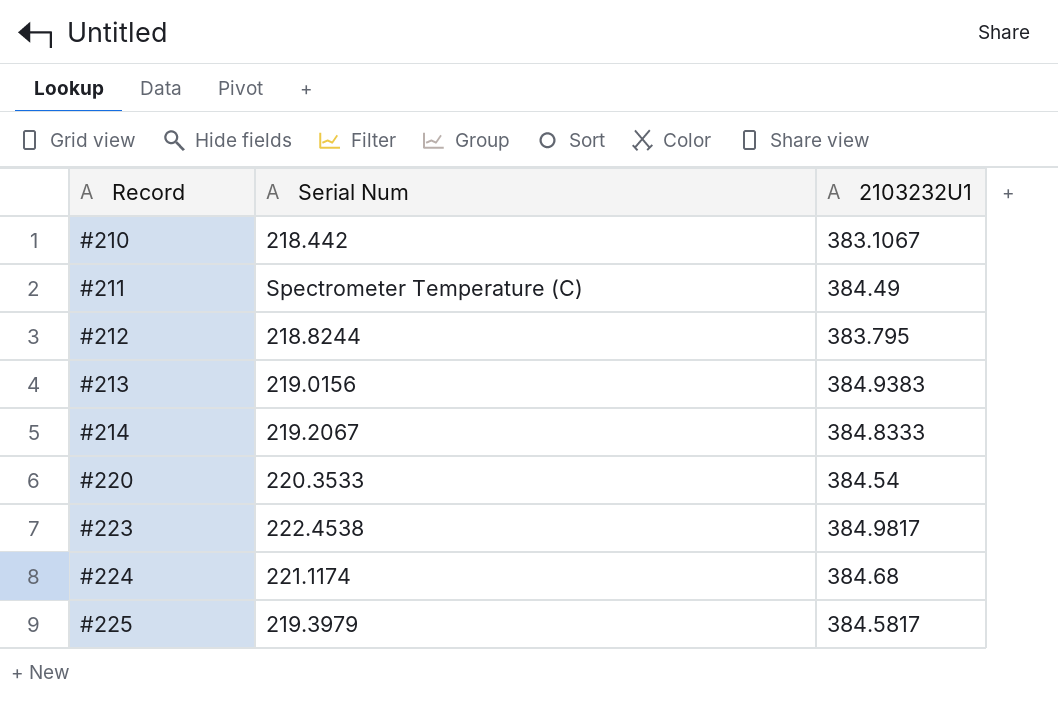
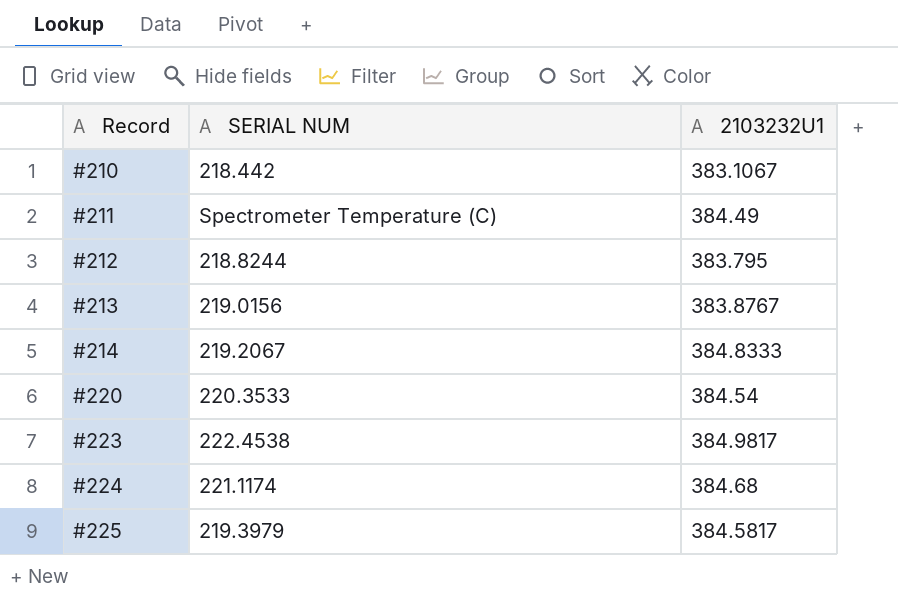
column name: Serial Num -> SERIAL NUM
#213 | 2103232U1: 384.9383 -> 383.8767

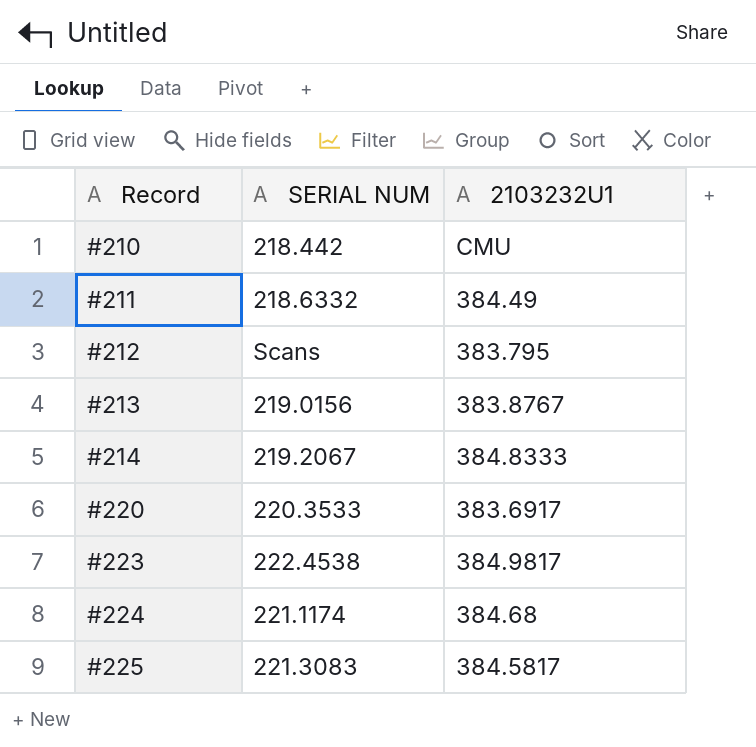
#210 | 2103232U1: 383.1067 -> CMU
#211 | SERIAL NUM: Spectrometer Temperature (C) -> 218.6332
#212 | SERIAL NUM: 218.8244 -> Scans
#220 | 2103232U1: 384.54 -> 383.6917
#225 | SERIAL NUM: 219.3979 -> 221.3083

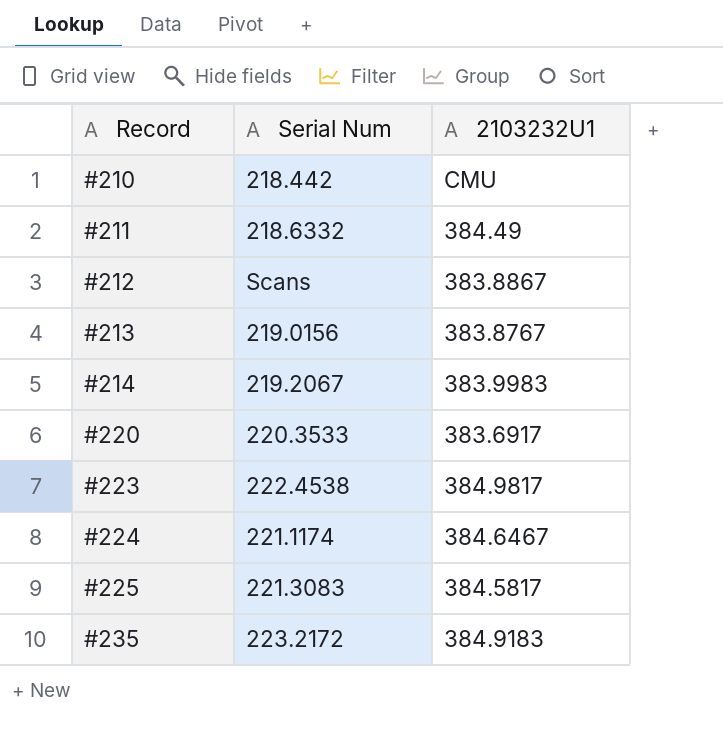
column name: SERIAL NUM -> Serial Num
#212 | 2103232U1: 383.795 -> 383.8867
#214 | 2103232U1: 384.8333 -> 383.9983
#224 | 2103232U1: 384.68 -> 384.6467
row #235: none -> 223.2172 | 384.9183

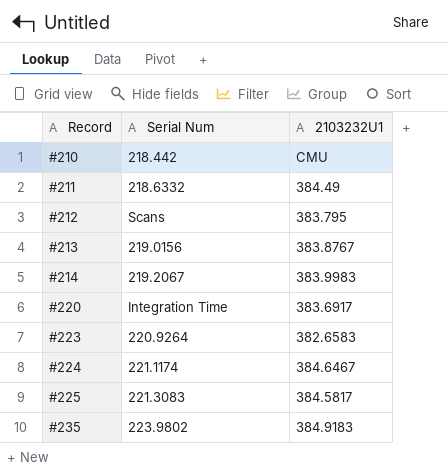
#212 | 2103232U1: 383.8867 -> 383.795
#220 | Serial Num: 220.3533 -> Integration Time
#223 | Serial Num: 222.4538 -> 220.9264
#223 | 2103232U1: 384.9817 -> 382.6583
#235 | Serial Num: 223.2172 -> 223.9802

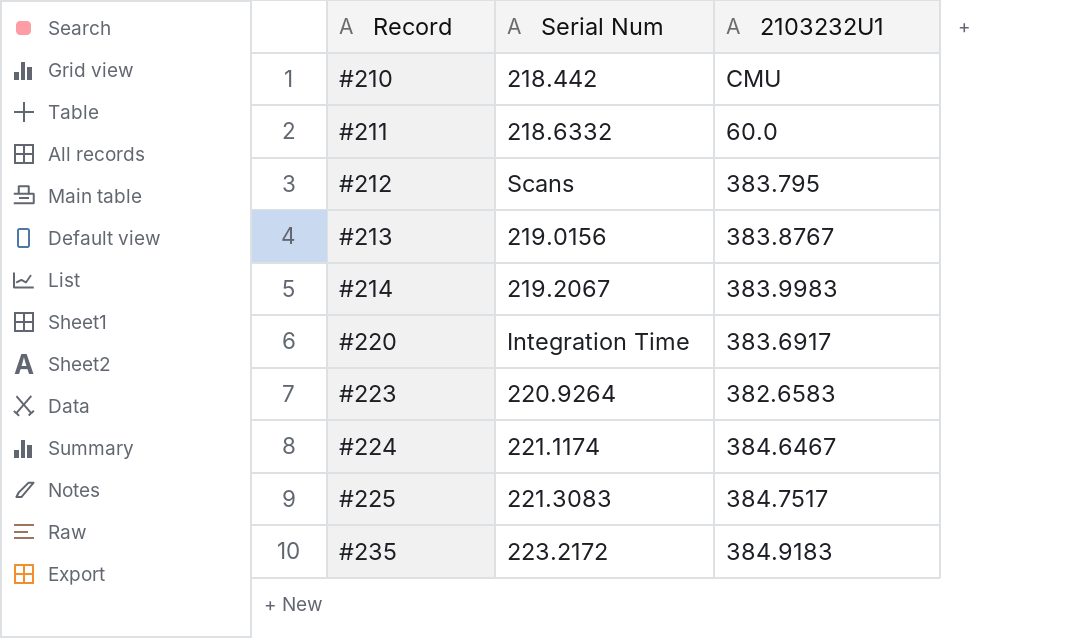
#211 | 2103232U1: 384.49 -> 60.0
#225 | 2103232U1: 384.5817 -> 384.7517
#235 | Serial Num: 223.9802 -> 223.2172

